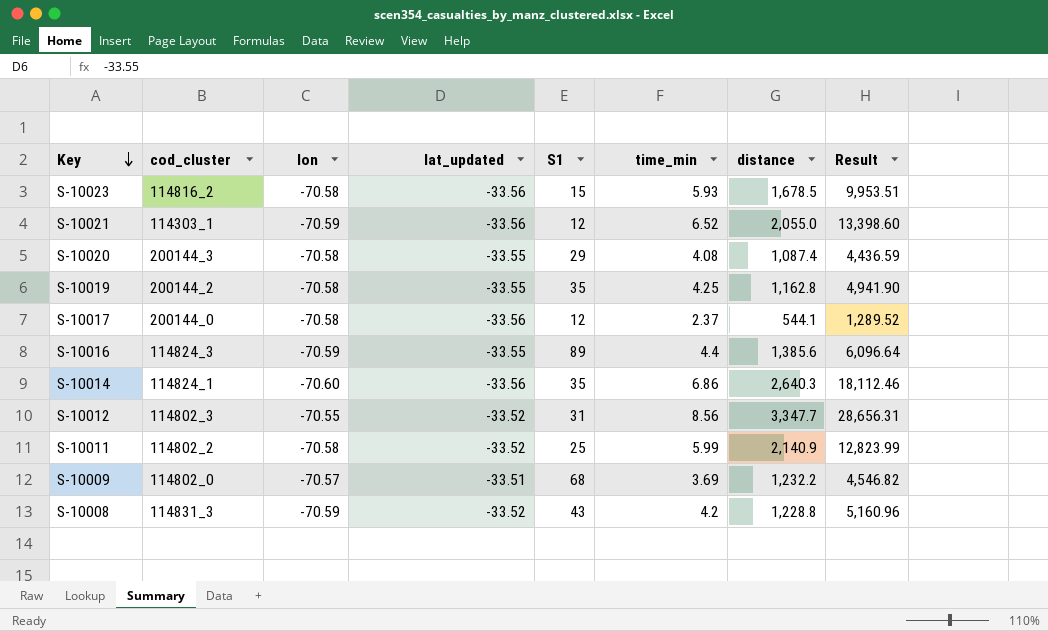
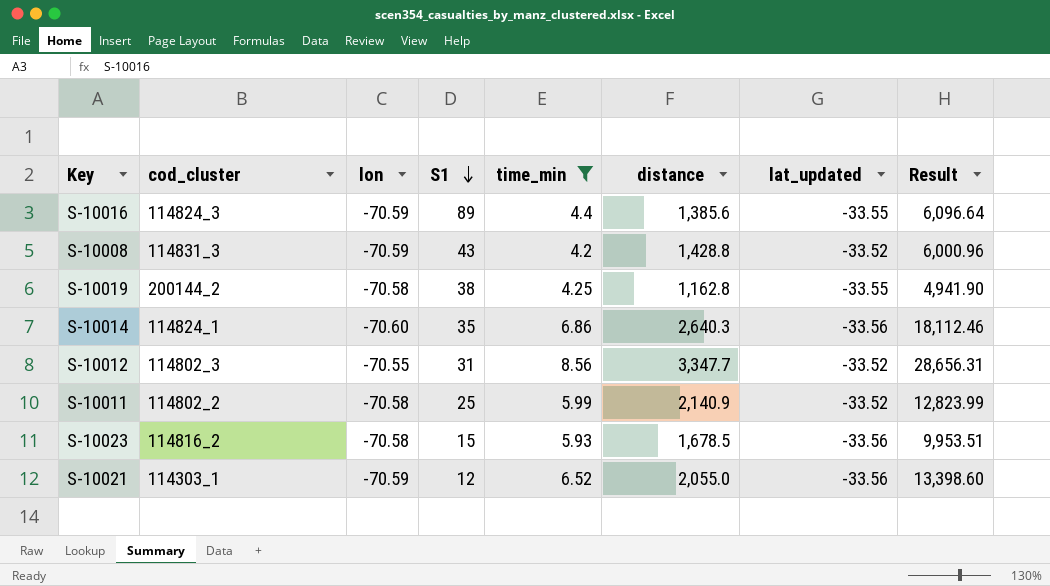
filter: none -> time_min >= 4.2
row order: Key descending -> S1 descending
column lat_updated | position: 4 -> 7
S-10008 | distance: 1,228.8 -> 1,428.8
S-10008 | Result: 5,160.96 -> 6,000.96
S-10019 | S1: 35 -> 38

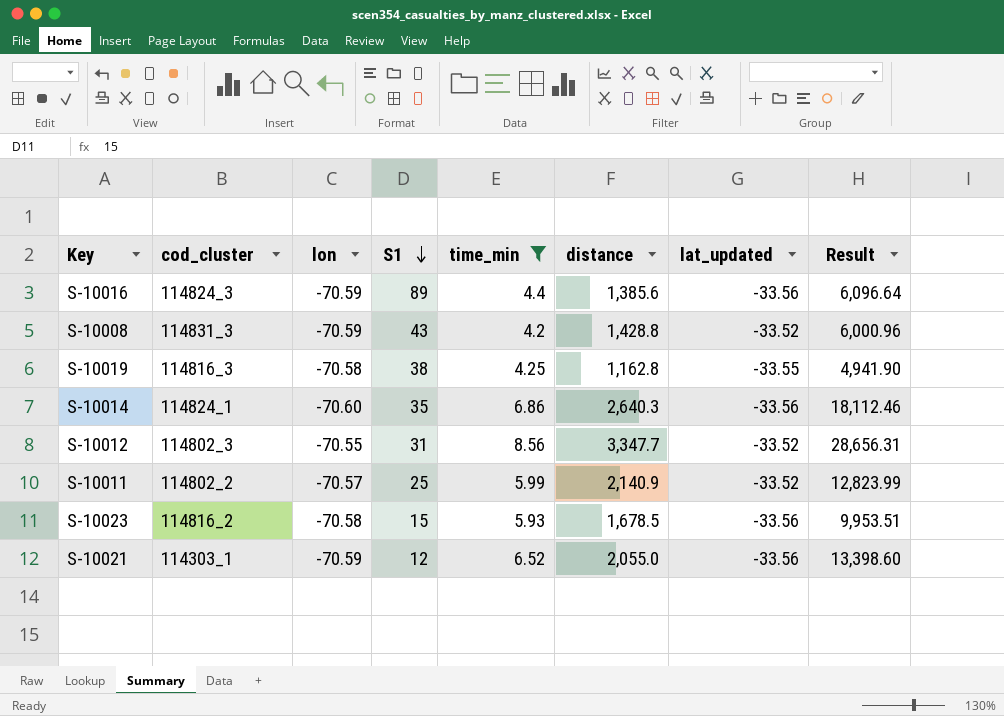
S-10016 | lat_updated: -33.55 -> -33.56
S-10019 | cod_cluster: 200144_2 -> 114816_3
S-10011 | lon: -70.58 -> -70.57

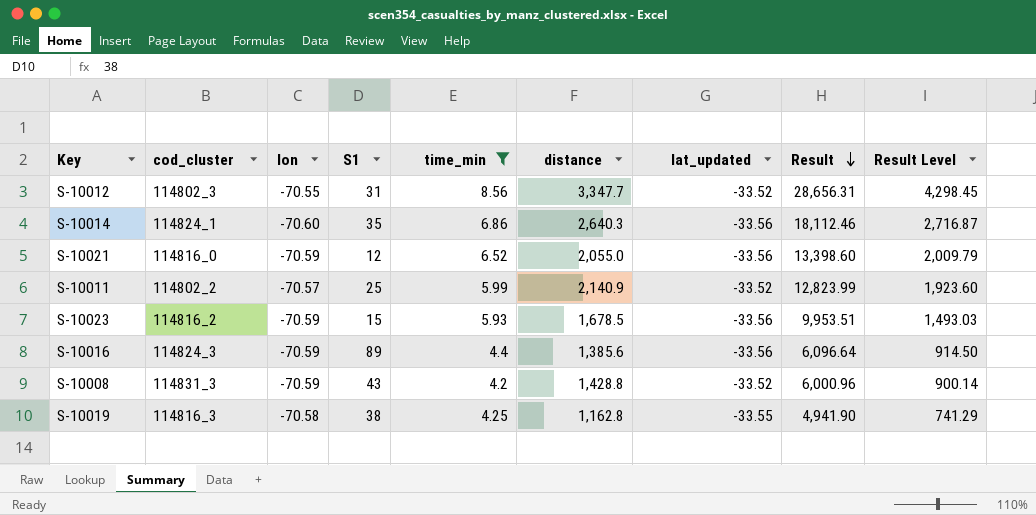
row order: S1 descending -> Result descending
column Result Level | formula: none -> [Result] * 0.15
S-10021 | cod_cluster: 114303_1 -> 114816_0
S-10023 | lon: -70.58 -> -70.59

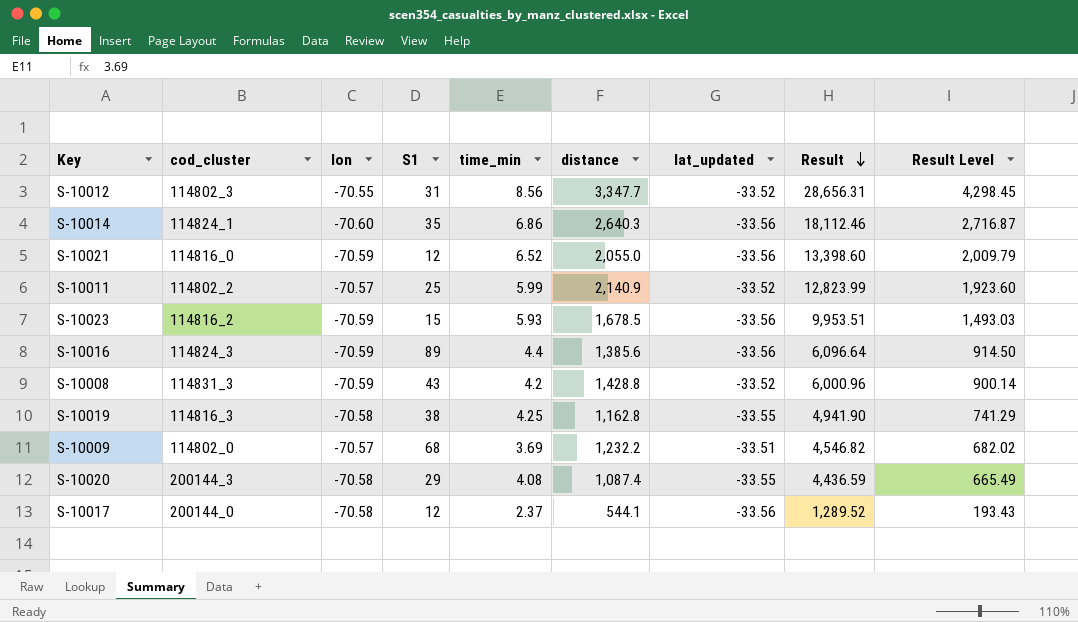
filter: time_min >= 4.2 -> none

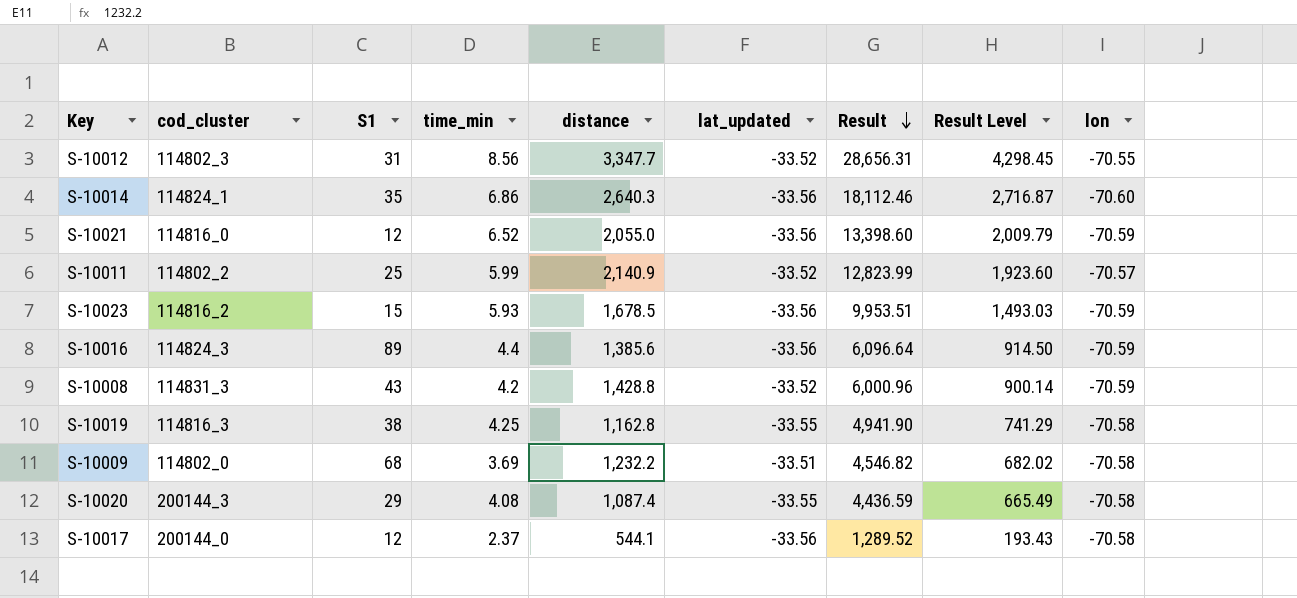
column lon | position: 3 -> 9
S-10009 | lon: -70.57 -> -70.58

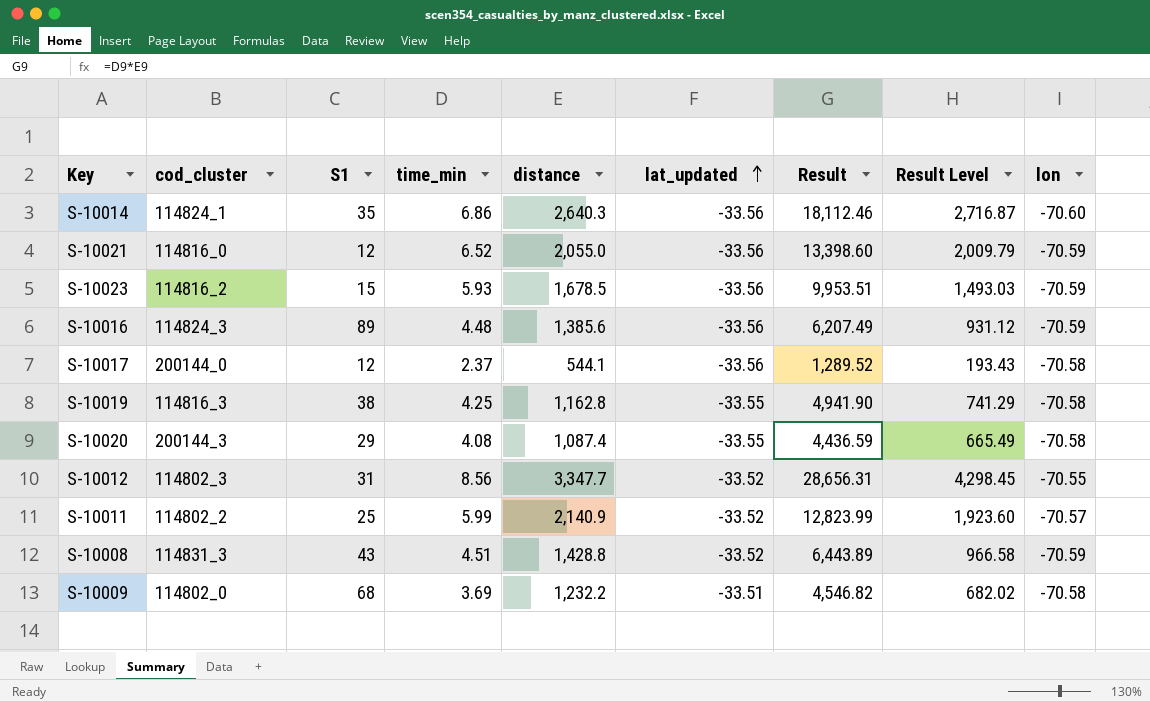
row order: Result descending -> lat_updated ascending
S-10016 | time_min: 4.4 -> 4.48
S-10016 | Result: 6,096.64 -> 6,207.49
S-10016 | Result Level: 914.50 -> 931.12
S-10008 | time_min: 4.2 -> 4.51
S-10008 | Result: 6,000.96 -> 6,443.89
S-10008 | Result Level: 900.14 -> 966.58

